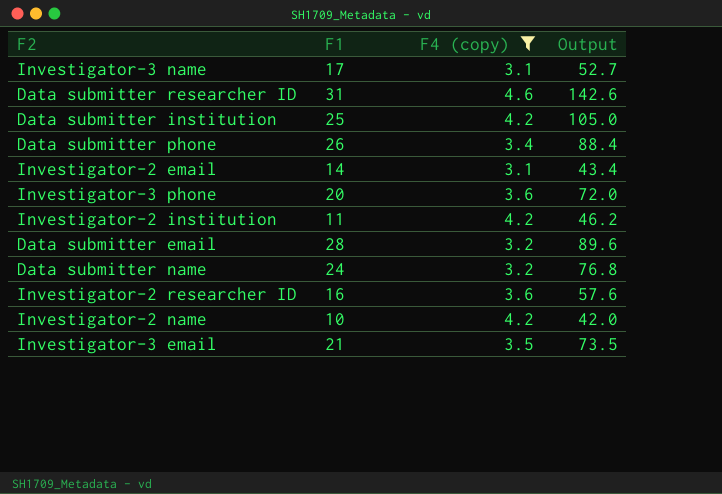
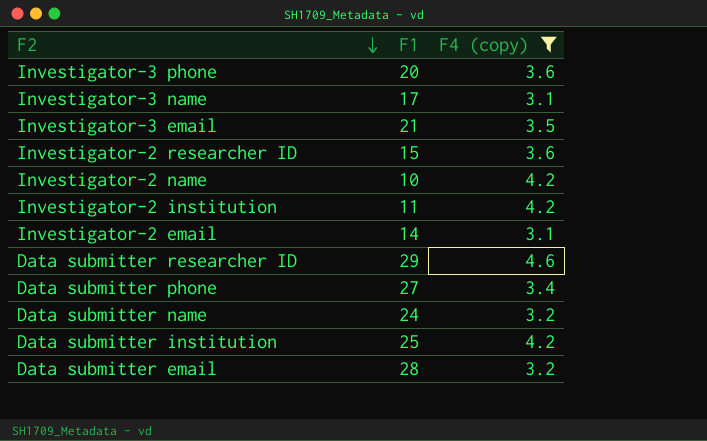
row order: none -> F2 descending
column Output | formula: [F1] * [F4 (copy)] -> none
Investigator-2 researcher ID | F1: 16 -> 15
Data submitter researcher ID | F1: 31 -> 29
Data submitter phone | F1: 26 -> 27

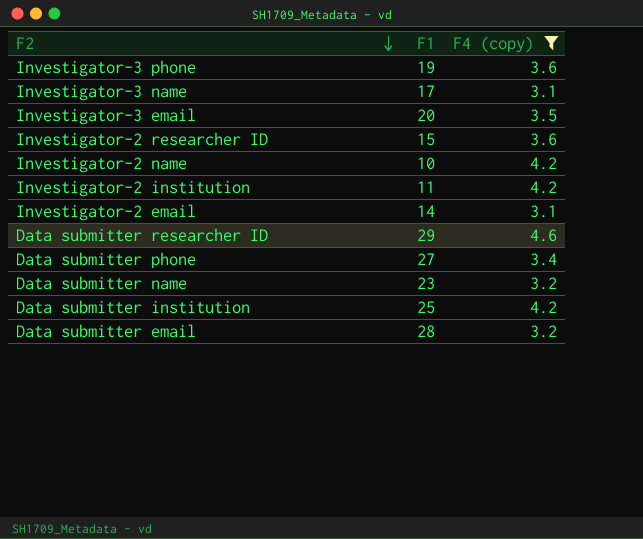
Investigator-3 phone | F1: 20 -> 19
Investigator-3 email | F1: 21 -> 20
Data submitter name | F1: 24 -> 23

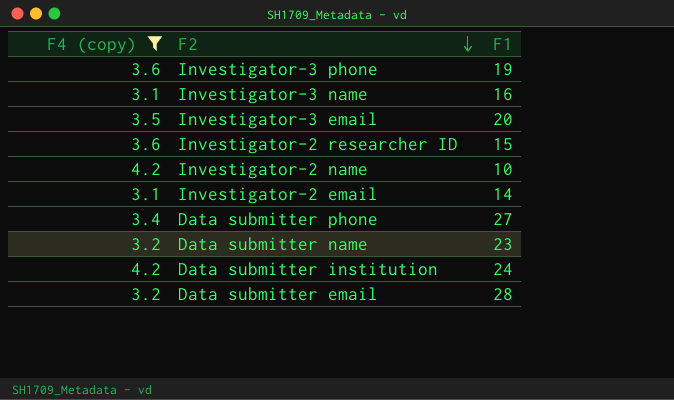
column F4 (copy) | position: 3 -> 1
row Investigator-2 institution: 11 | 4.2 -> none
row Data submitter researcher ID: 29 | 4.6 -> none
Investigator-3 name | F1: 17 -> 16
Data submitter institution | F1: 25 -> 24

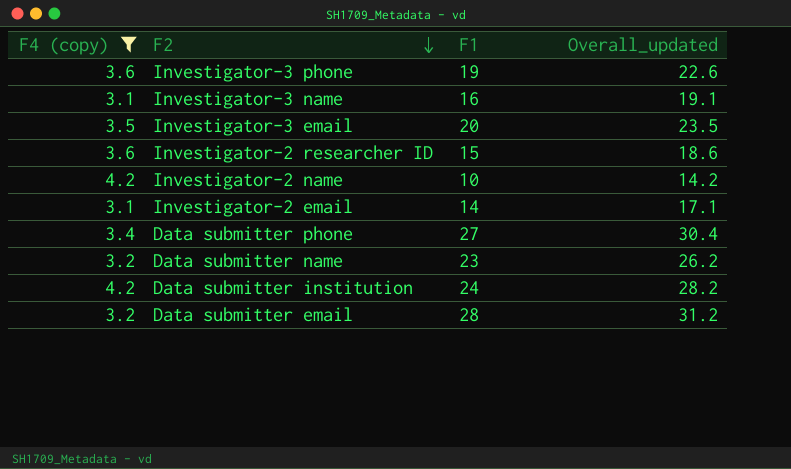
column Overall_updated | formula: none -> [F4 (copy)] + [F1]

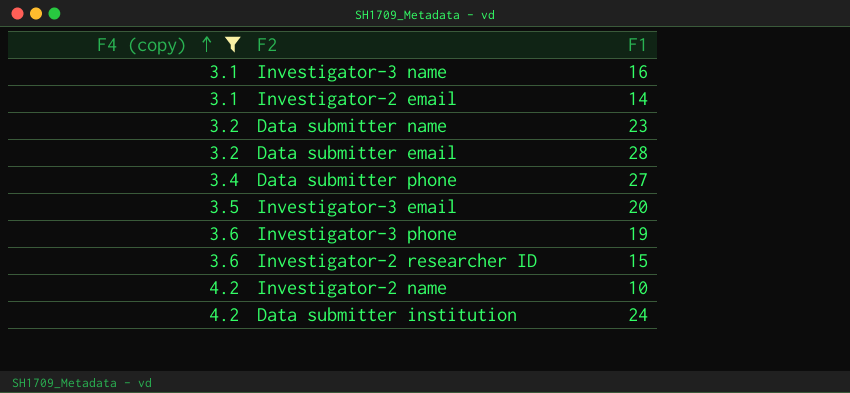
row order: F2 descending -> F4 (copy) ascending
column Overall_updated | formula: [F4 (copy)] + [F1] -> none

